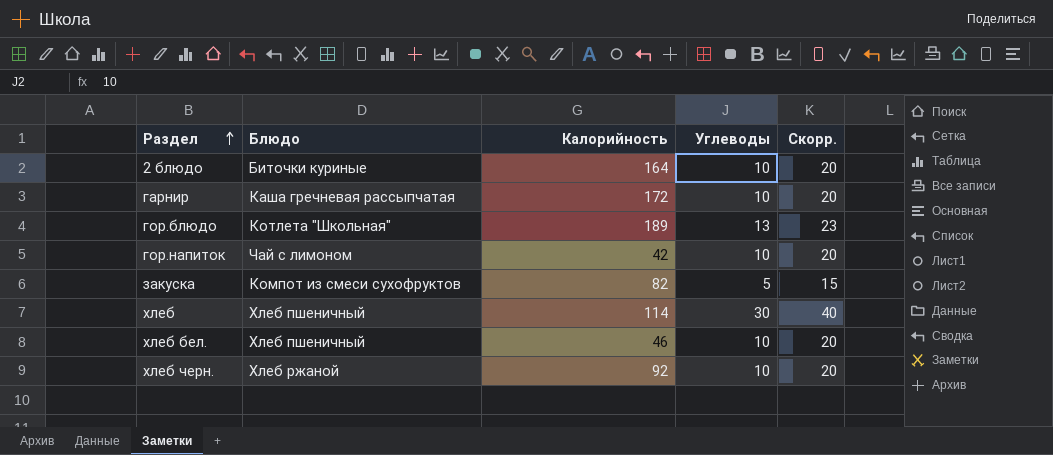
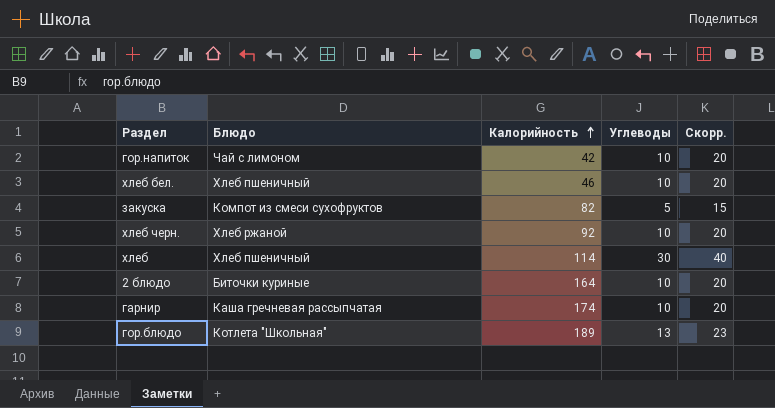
row order: Раздел ascending -> Калорийность ascending
гарнир | Калорийность: 172 -> 174

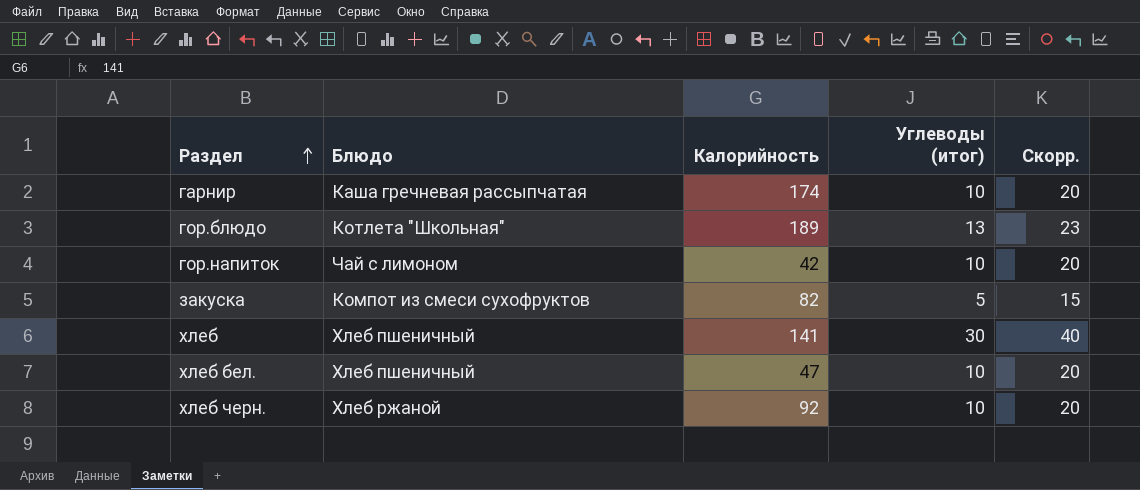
row order: Калорийность ascending -> Раздел ascending
column name: Углеводы -> Углеводы (итог)
row 2 блюдо: Биточки куриные | 164 | 10 | 20 -> none
хлеб | Калорийность: 114 -> 141
хлеб бел. | Калорийность: 46 -> 47

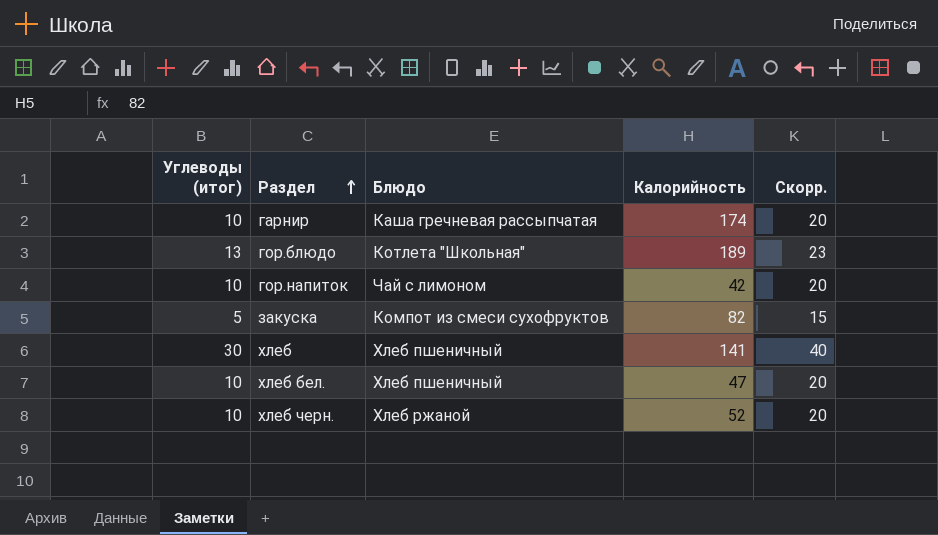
column Углеводы (итог) | position: 4 -> 1
хлеб черн. | Калорийность: 92 -> 52

